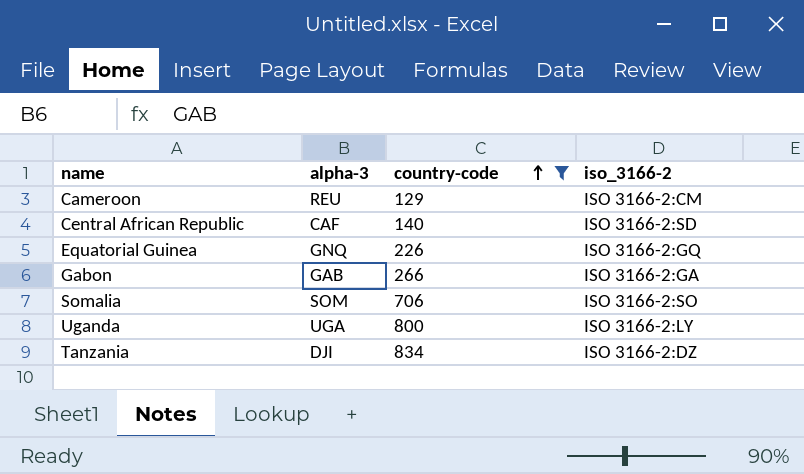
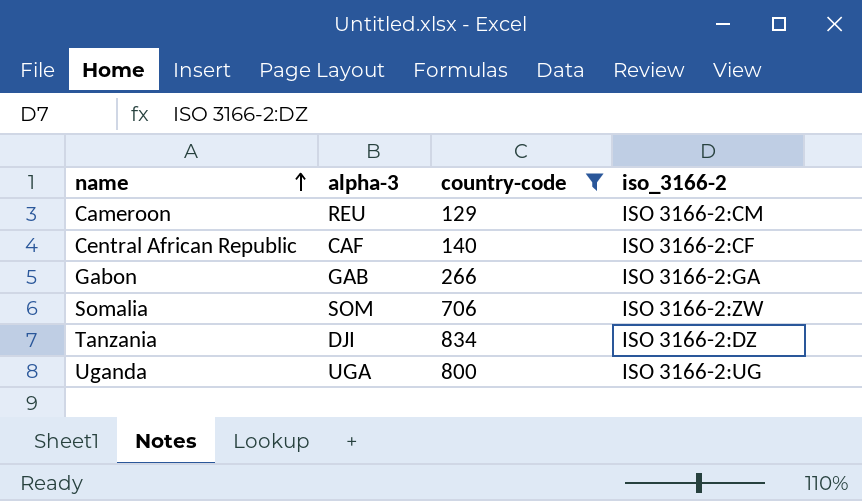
row order: country-code ascending -> name ascending
row Equatorial Guinea: GNQ | 226 | ISO 3166-2:GQ -> none
Central African Republic | iso_3166-2: ISO 3166-2:SD -> ISO 3166-2:CF
Somalia | iso_3166-2: ISO 3166-2:SO -> ISO 3166-2:ZW
Uganda | iso_3166-2: ISO 3166-2:LY -> ISO 3166-2:UG

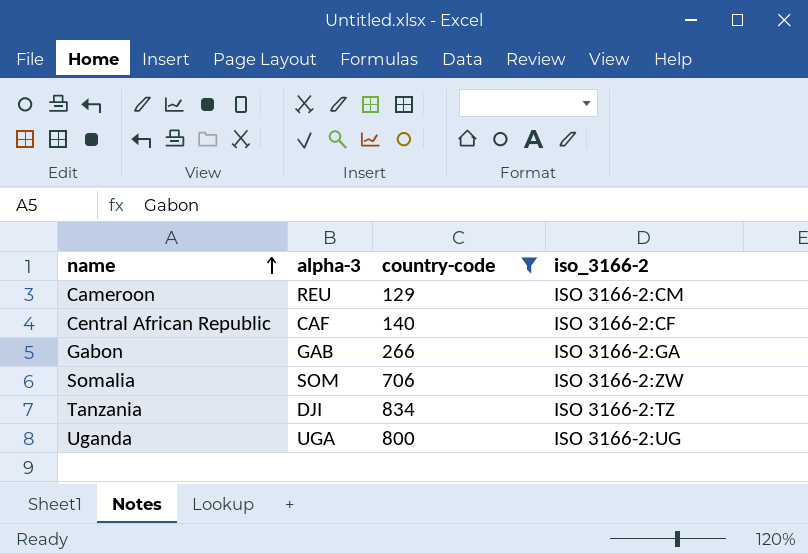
Tanzania | iso_3166-2: ISO 3166-2:DZ -> ISO 3166-2:TZ

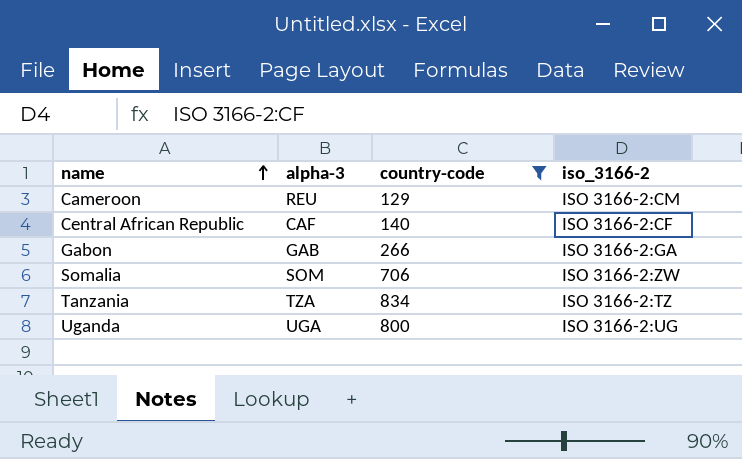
Tanzania | alpha-3: DJI -> TZA

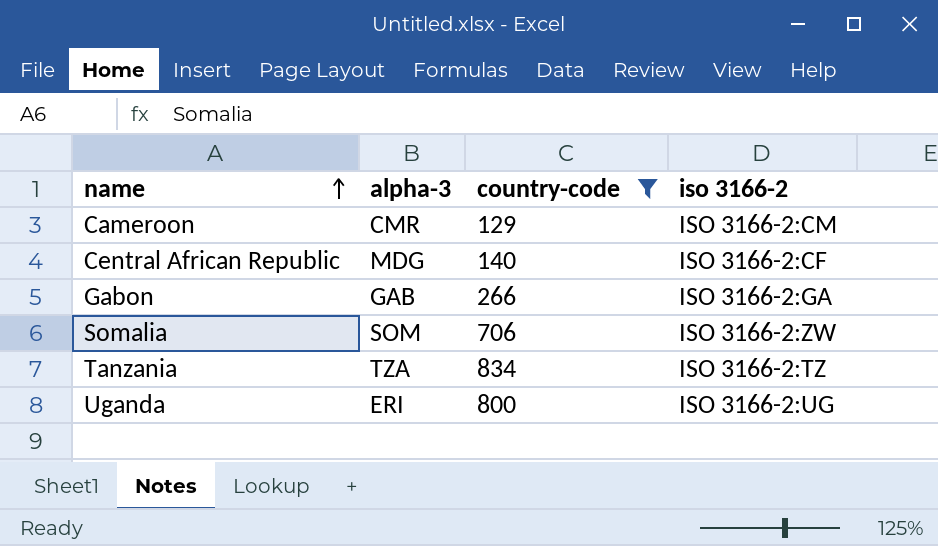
column name: iso_3166-2 -> iso 3166-2
Cameroon | alpha-3: REU -> CMR
Central African Republic | alpha-3: CAF -> MDG
Uganda | alpha-3: UGA -> ERI

